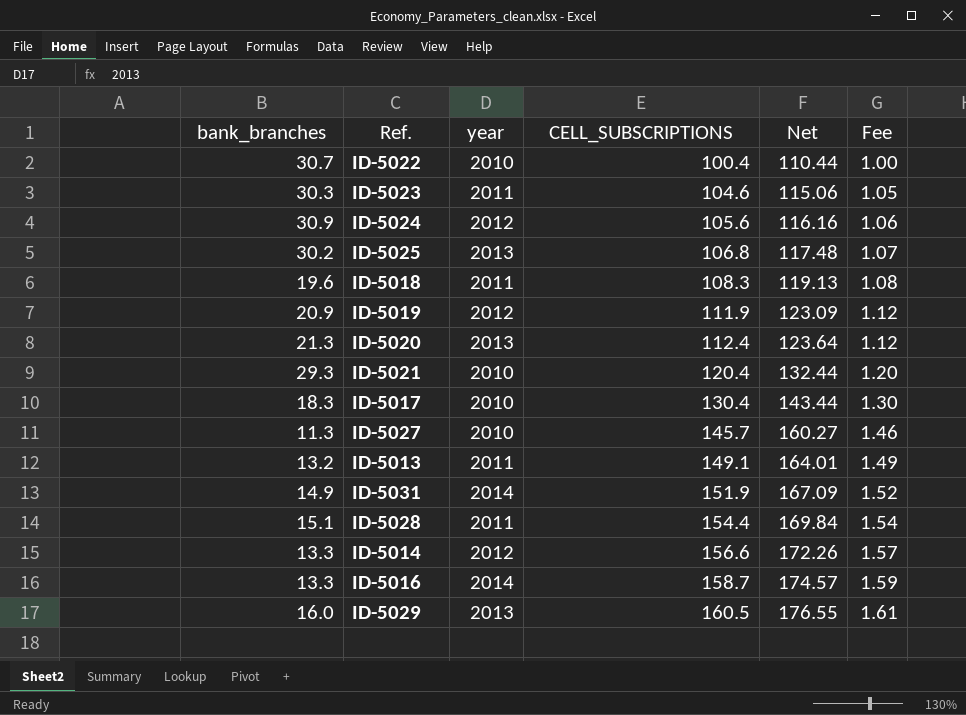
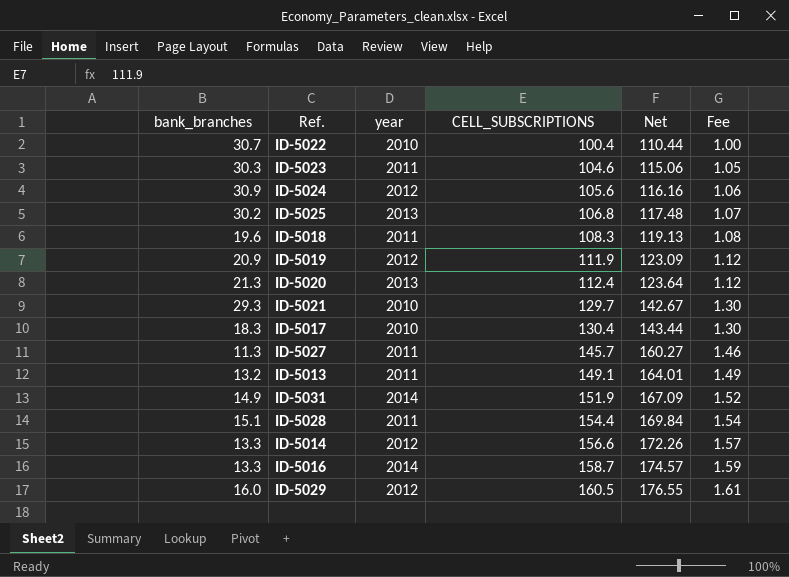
ID-5021 | CELL_SUBSCRIPTIONS: 120.4 -> 129.7
ID-5021 | Net: 132.44 -> 142.67
ID-5021 | Fee: 1.20 -> 1.30
ID-5027 | year: 2010 -> 2011
ID-5029 | year: 2013 -> 2012

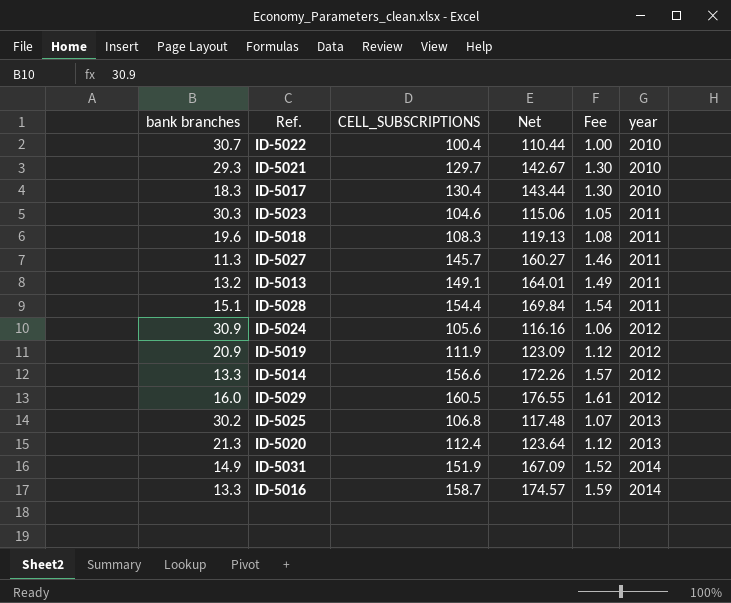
row order: CELL_SUBSCRIPTIONS ascending -> year ascending
column name: bank_branches -> bank branches
column year | position: 3 -> 6

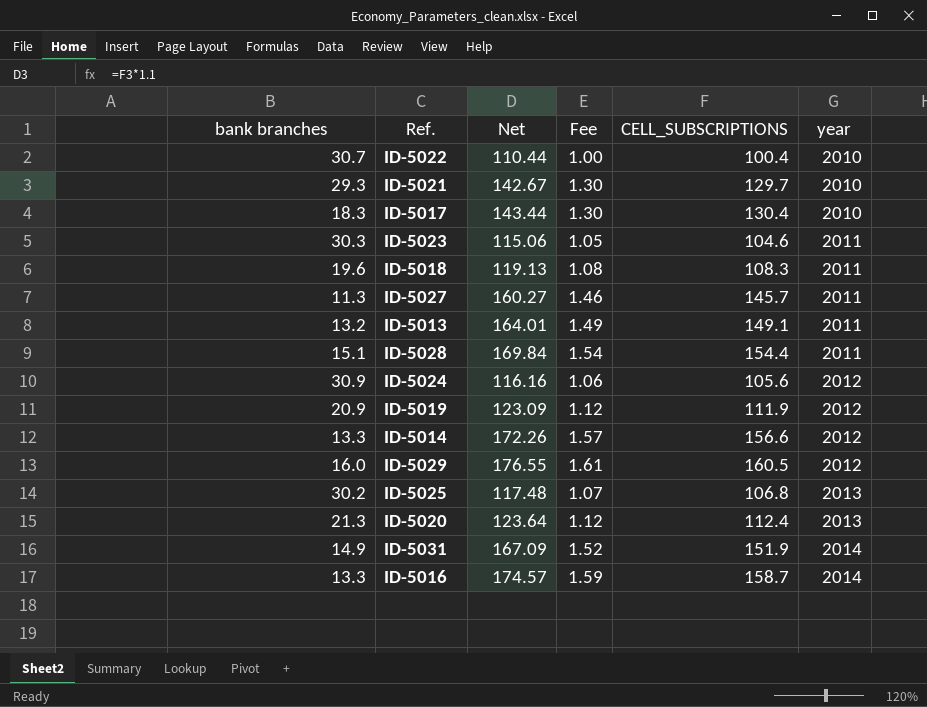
column CELL_SUBSCRIPTIONS | position: 3 -> 5

